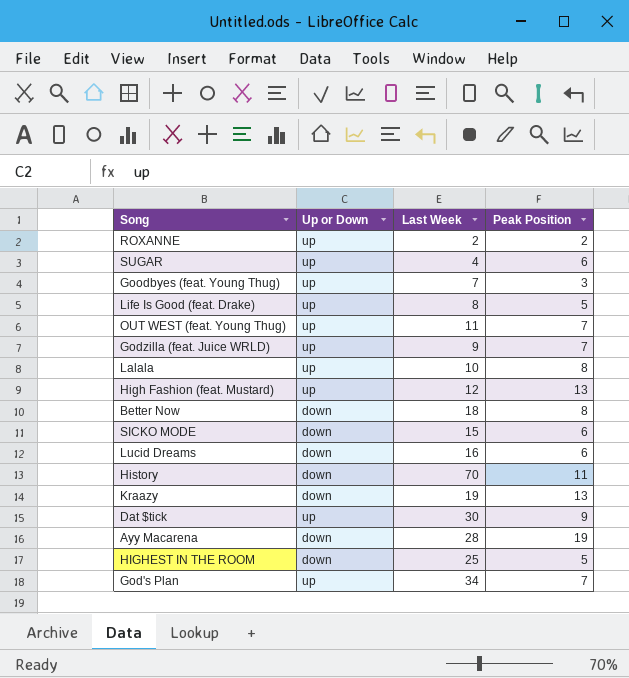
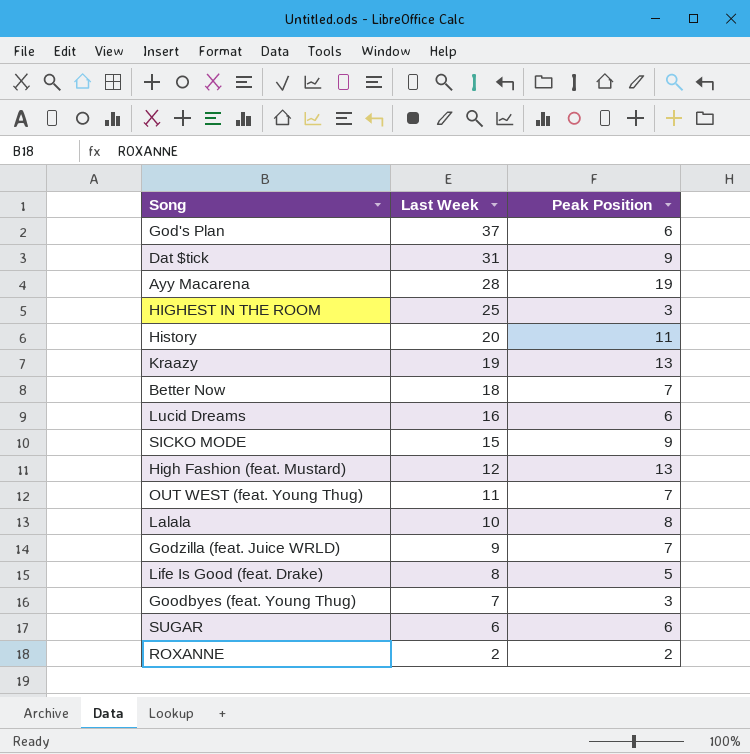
row order: none -> Last Week descending
column Up or Down | position: 2 -> none
God's Plan | Last Week: 34 -> 37
God's Plan | Peak Position: 7 -> 6
Dat $tick | Last Week: 30 -> 31
HIGHEST IN THE ROOM | Peak Position: 5 -> 3
History | Last Week: 70 -> 20
Better Now | Peak Position: 8 -> 7
SICKO MODE | Peak Position: 6 -> 9
SUGAR | Last Week: 4 -> 6

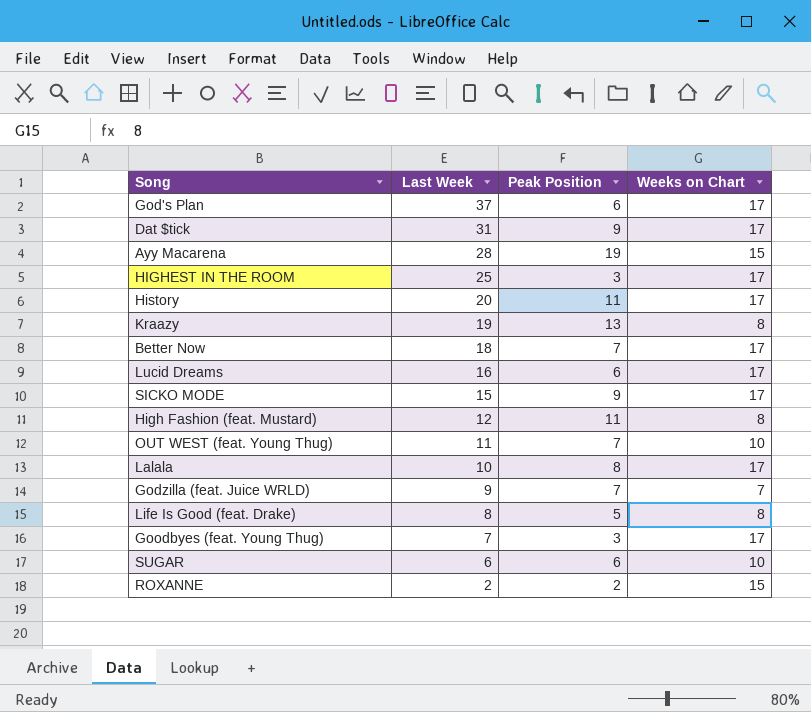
column Weeks on Chart | position: none -> 4
High Fashion (feat. Mustard) | Peak Position: 13 -> 11

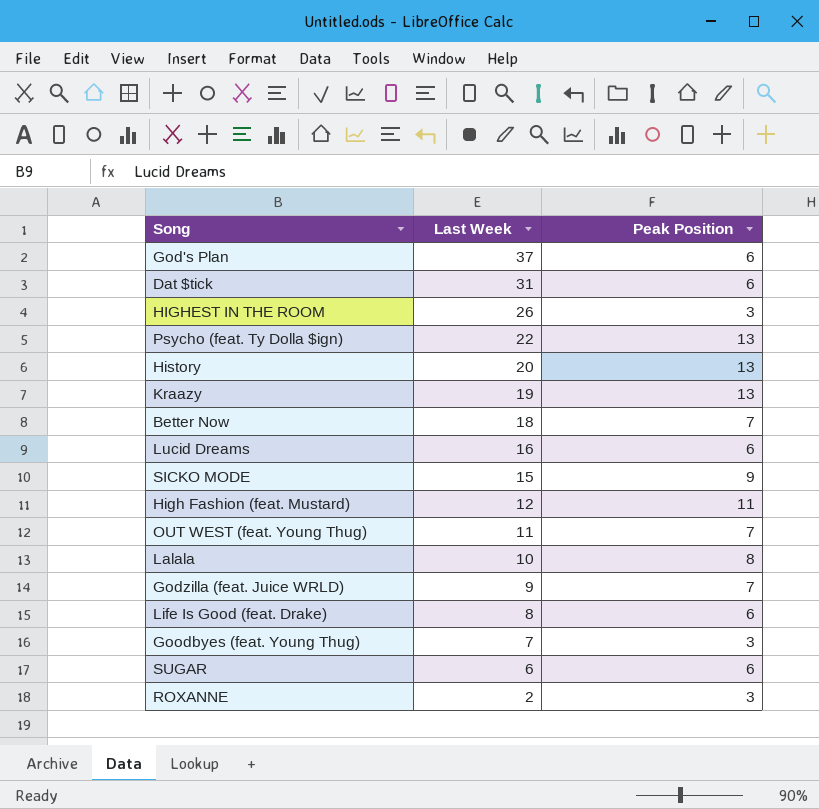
column Weeks on Chart | position: 4 -> none
row Ayy Macarena: 28 | 19 | 15 -> none
Dat $tick | Peak Position: 9 -> 6
HIGHEST IN THE ROOM | Last Week: 25 -> 26
row Psycho (feat. Ty Dolla $ign): none -> 22 | 13
History | Peak Position: 11 -> 13
Life Is Good (feat. Drake) | Peak Position: 5 -> 6
ROXANNE | Peak Position: 2 -> 3

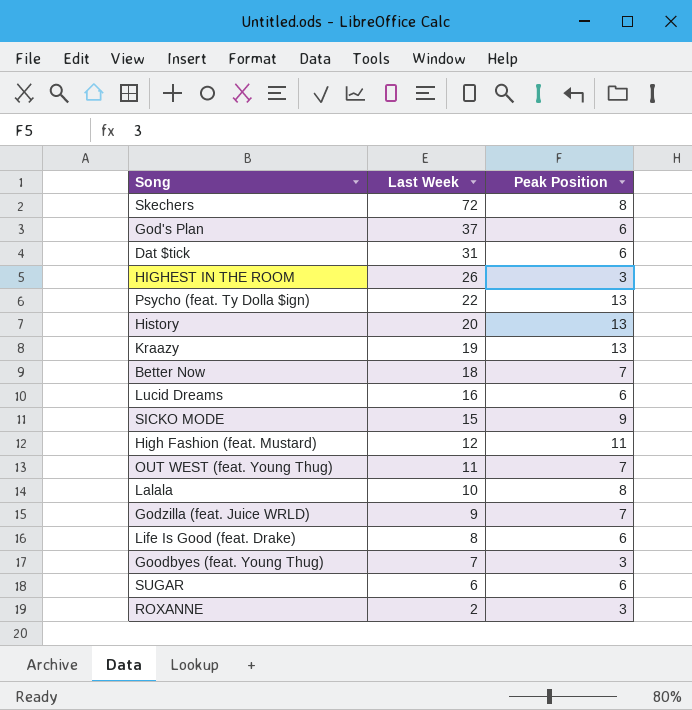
row Skechers: none -> 72 | 8

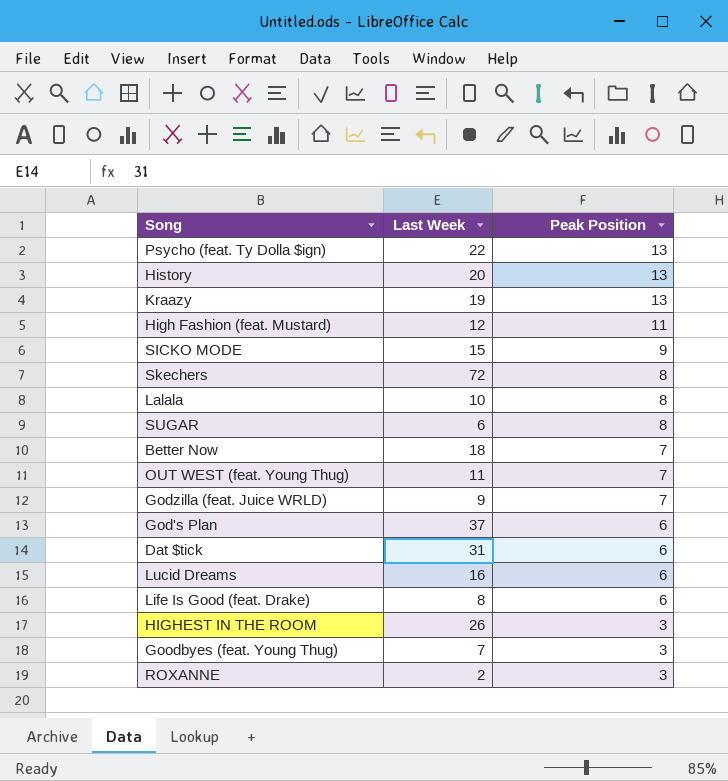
row order: Last Week descending -> Peak Position descending
SUGAR | Peak Position: 6 -> 8

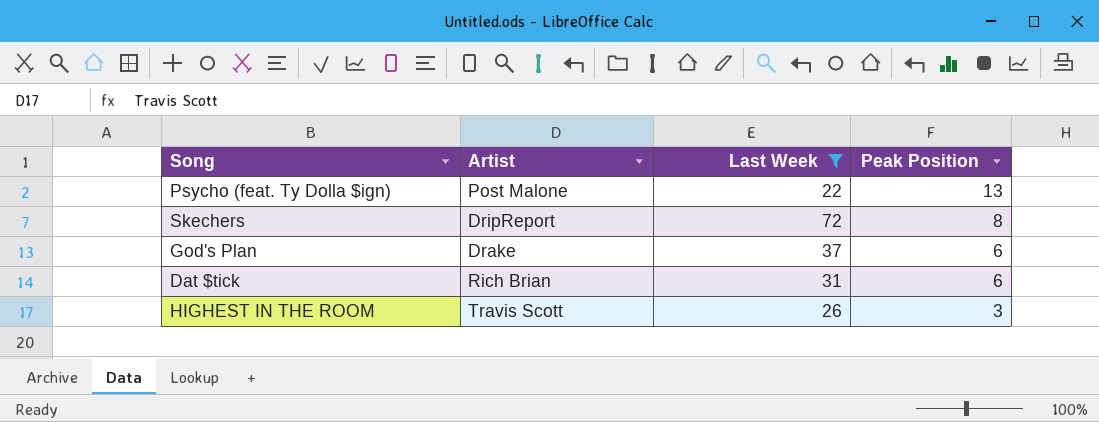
filter: none -> Last Week >= 22
column Artist | position: none -> 2

